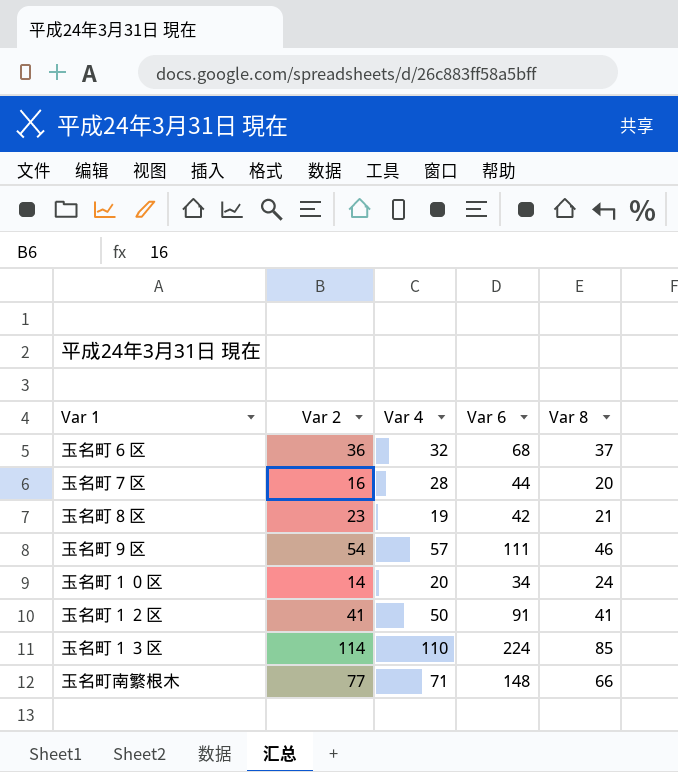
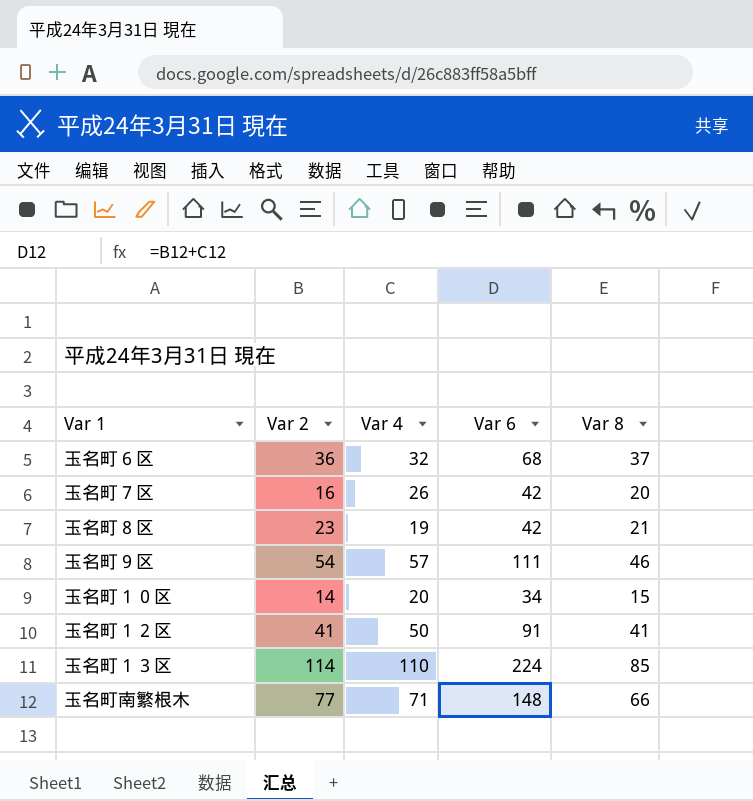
玉名町７区 | Var 4: 28 -> 26
玉名町７区 | Var 6: 44 -> 42
玉名町１０区 | Var 8: 24 -> 15

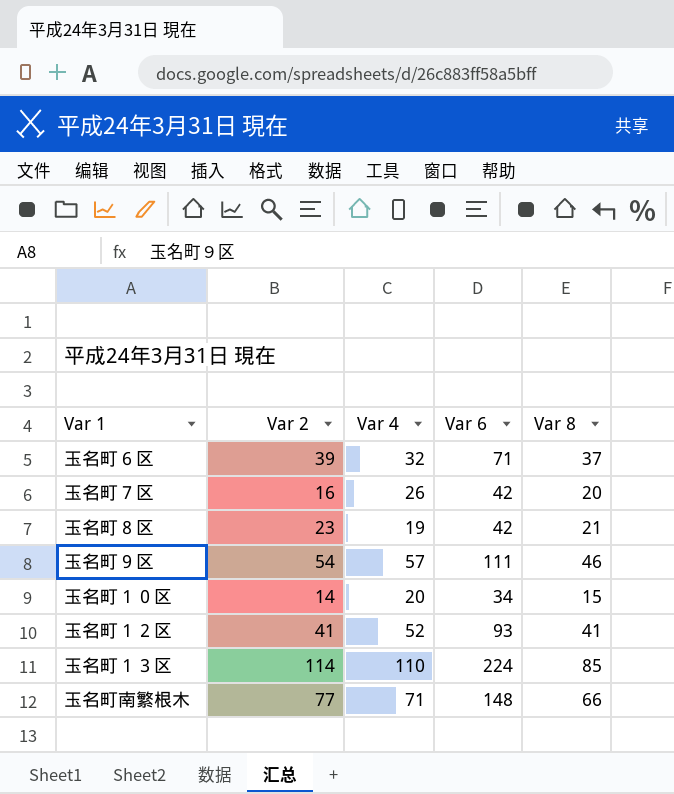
玉名町６区 | Var 2: 36 -> 39
玉名町６区 | Var 6: 68 -> 71
玉名町１２区 | Var 4: 50 -> 52
玉名町１２区 | Var 6: 91 -> 93

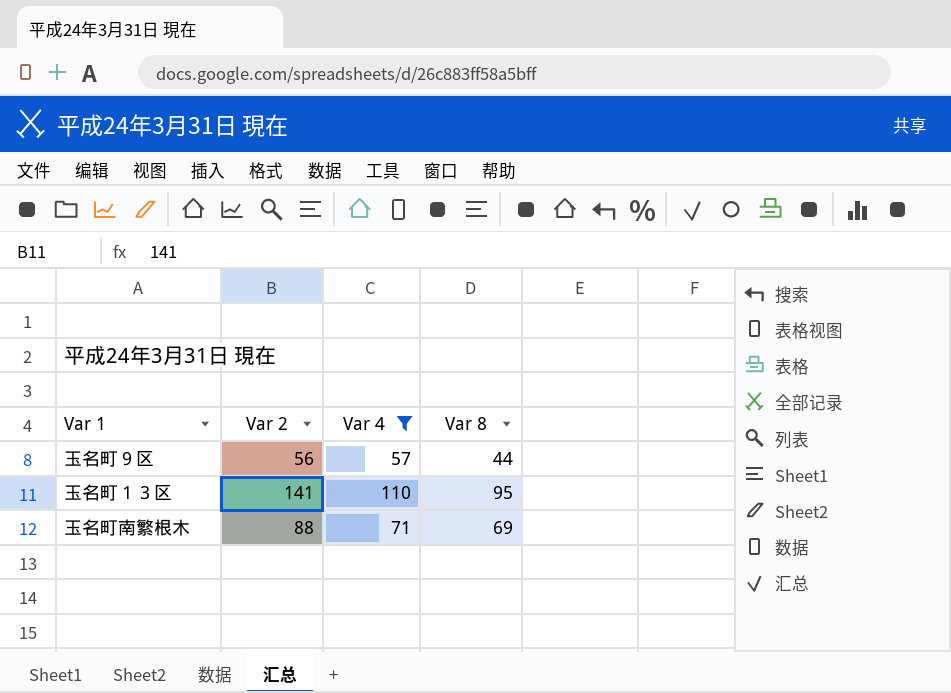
filter: none -> Var 4 >= 57
column Var 6 | formula: [Var 2] + [Var 4] -> none
玉名町９区 | Var 2: 54 -> 56
玉名町９区 | Var 8: 46 -> 44
玉名町１３区 | Var 2: 114 -> 141
玉名町１３区 | Var 8: 85 -> 95
玉名町南繁根木 | Var 2: 77 -> 88
玉名町南繁根木 | Var 8: 66 -> 69

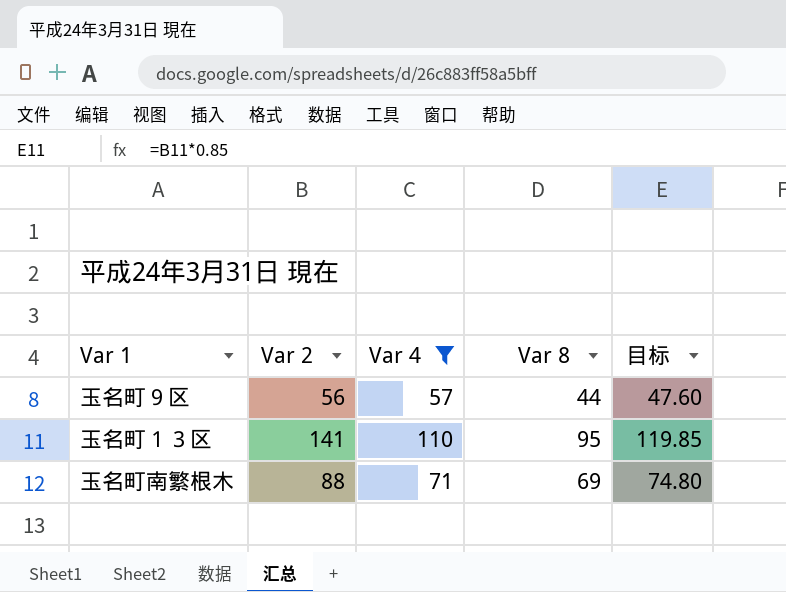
column 目标 | formula: none -> [Var 2] * 0.85

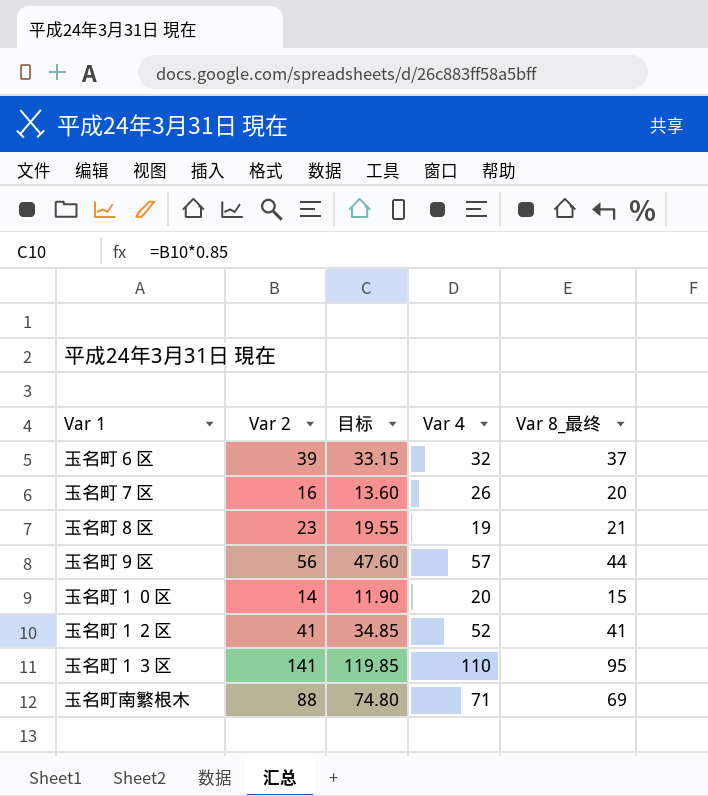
filter: Var 4 >= 57 -> none
column 目标 | position: 5 -> 3
column name: Var 8 -> Var 8_最终

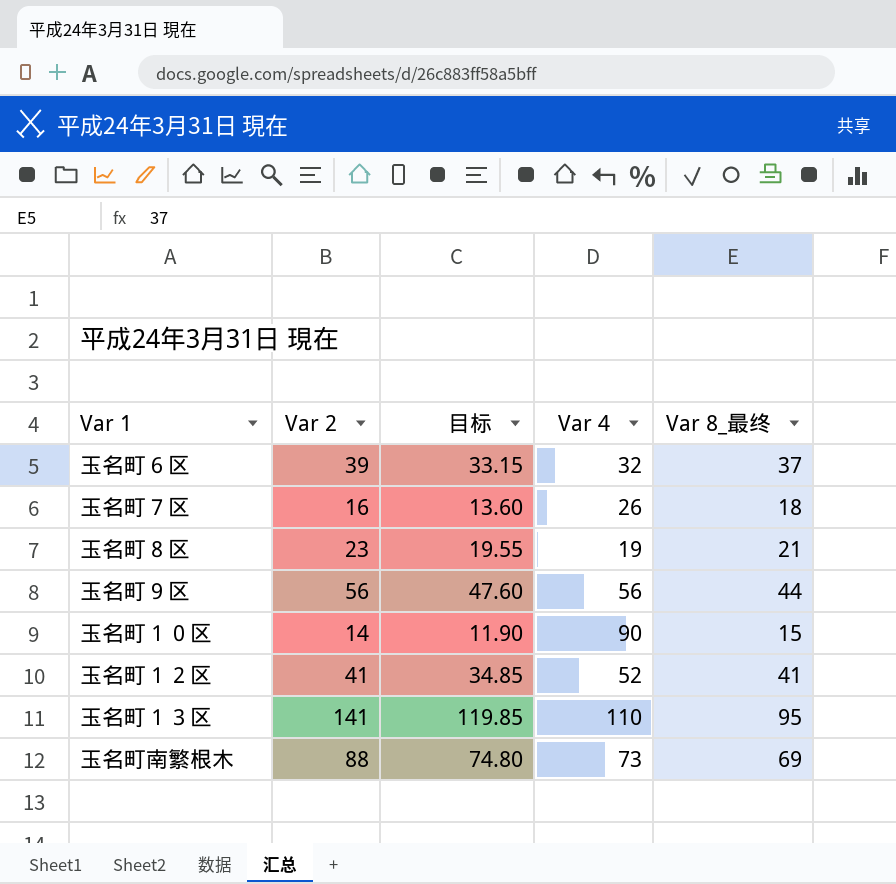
玉名町７区 | Var 8_最终: 20 -> 18
玉名町９区 | Var 4: 57 -> 56
玉名町１０区 | Var 4: 20 -> 90
玉名町南繁根木 | Var 4: 71 -> 73

